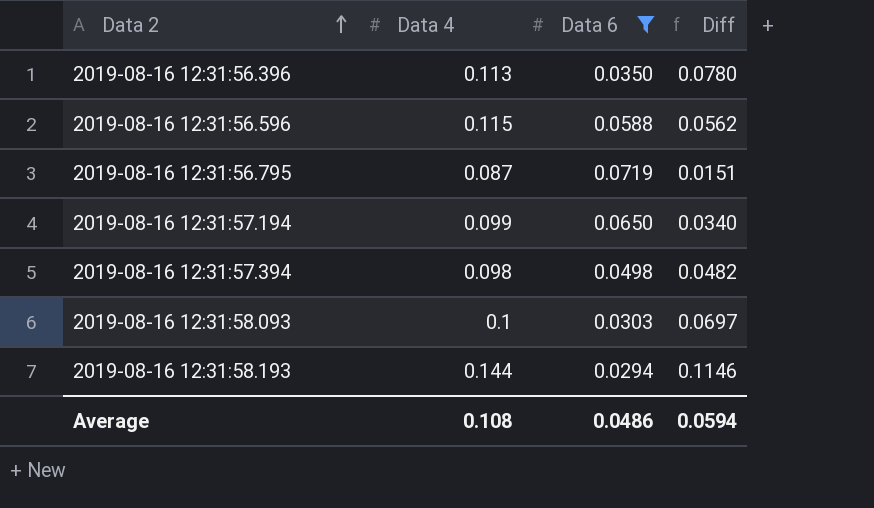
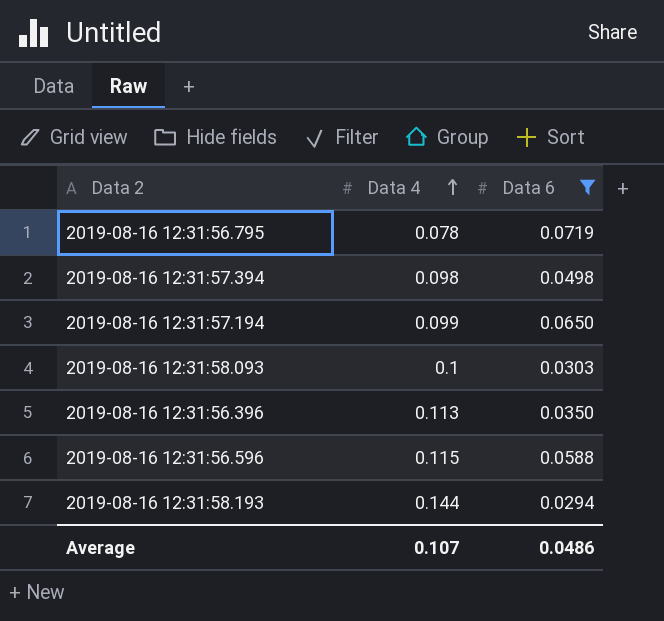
row order: Data 2 ascending -> Data 4 ascending
column Diff | formula: [Data 4] - [Data 6] -> none
2019-08-16 12:31:56.795 | Data 4: 0.087 -> 0.078
Average | Data 4: 0.108 -> 0.107

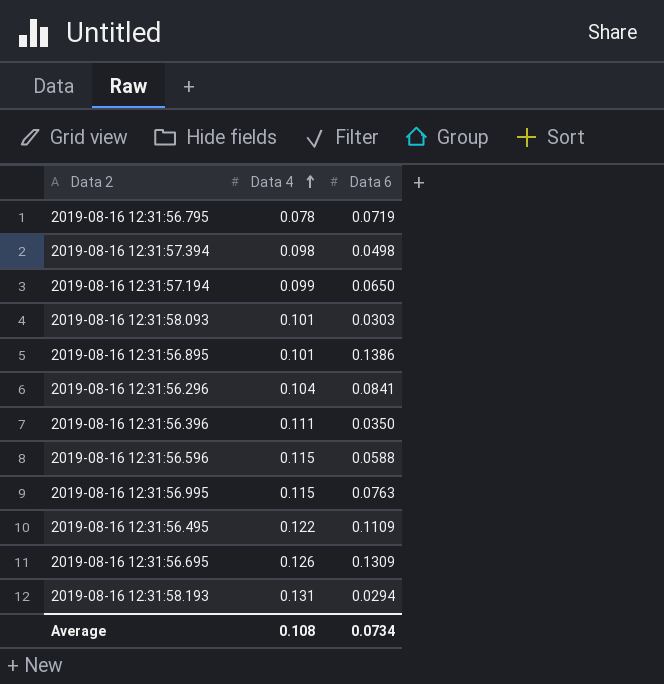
filter: Data 6 <= 0.0719 -> none
2019-08-16 12:31:58.093 | Data 4: 0.1 -> 0.101
2019-08-16 12:31:56.396 | Data 4: 0.113 -> 0.111
2019-08-16 12:31:58.193 | Data 4: 0.144 -> 0.131
Average | Data 4: 0.107 -> 0.108
Average | Data 6: 0.0486 -> 0.0734

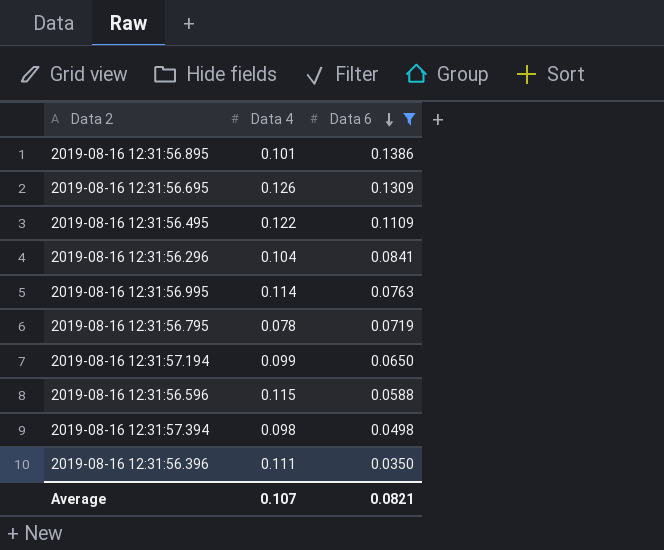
filter: none -> Data 6 >= 0.0350
row order: Data 4 ascending -> Data 6 descending
2019-08-16 12:31:56.995 | Data 4: 0.115 -> 0.114
Average | Data 4: 0.108 -> 0.107
Average | Data 6: 0.0734 -> 0.0821

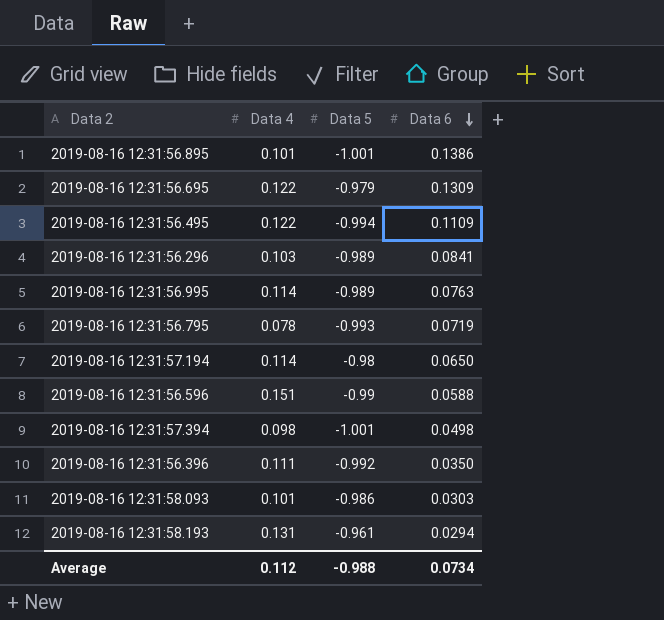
filter: Data 6 >= 0.0350 -> none
column Data 5 | position: none -> 3
2019-08-16 12:31:56.695 | Data 4: 0.126 -> 0.122
2019-08-16 12:31:56.296 | Data 4: 0.104 -> 0.103
2019-08-16 12:31:57.194 | Data 4: 0.099 -> 0.114
2019-08-16 12:31:56.596 | Data 4: 0.115 -> 0.151
Average | Data 4: 0.107 -> 0.112
Average | Data 6: 0.0821 -> 0.0734

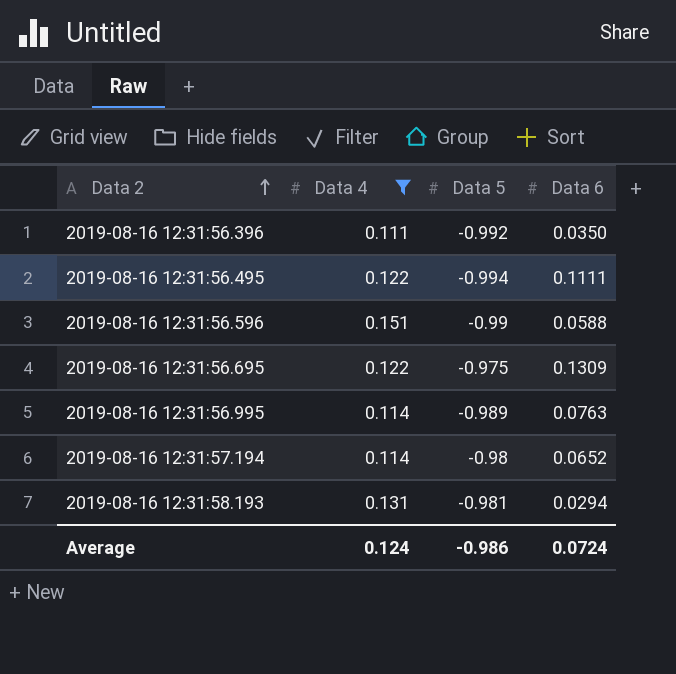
filter: none -> Data 4 >= 0.111
row order: Data 6 descending -> Data 2 ascending
2019-08-16 12:31:56.495 | Data 6: 0.1109 -> 0.1111
2019-08-16 12:31:56.695 | Data 5: -0.979 -> -0.975
2019-08-16 12:31:57.194 | Data 6: 0.0650 -> 0.0652
2019-08-16 12:31:58.193 | Data 5: -0.961 -> -0.981
Average | Data 4: 0.112 -> 0.124
Average | Data 5: -0.988 -> -0.986
Average | Data 6: 0.0734 -> 0.0724

